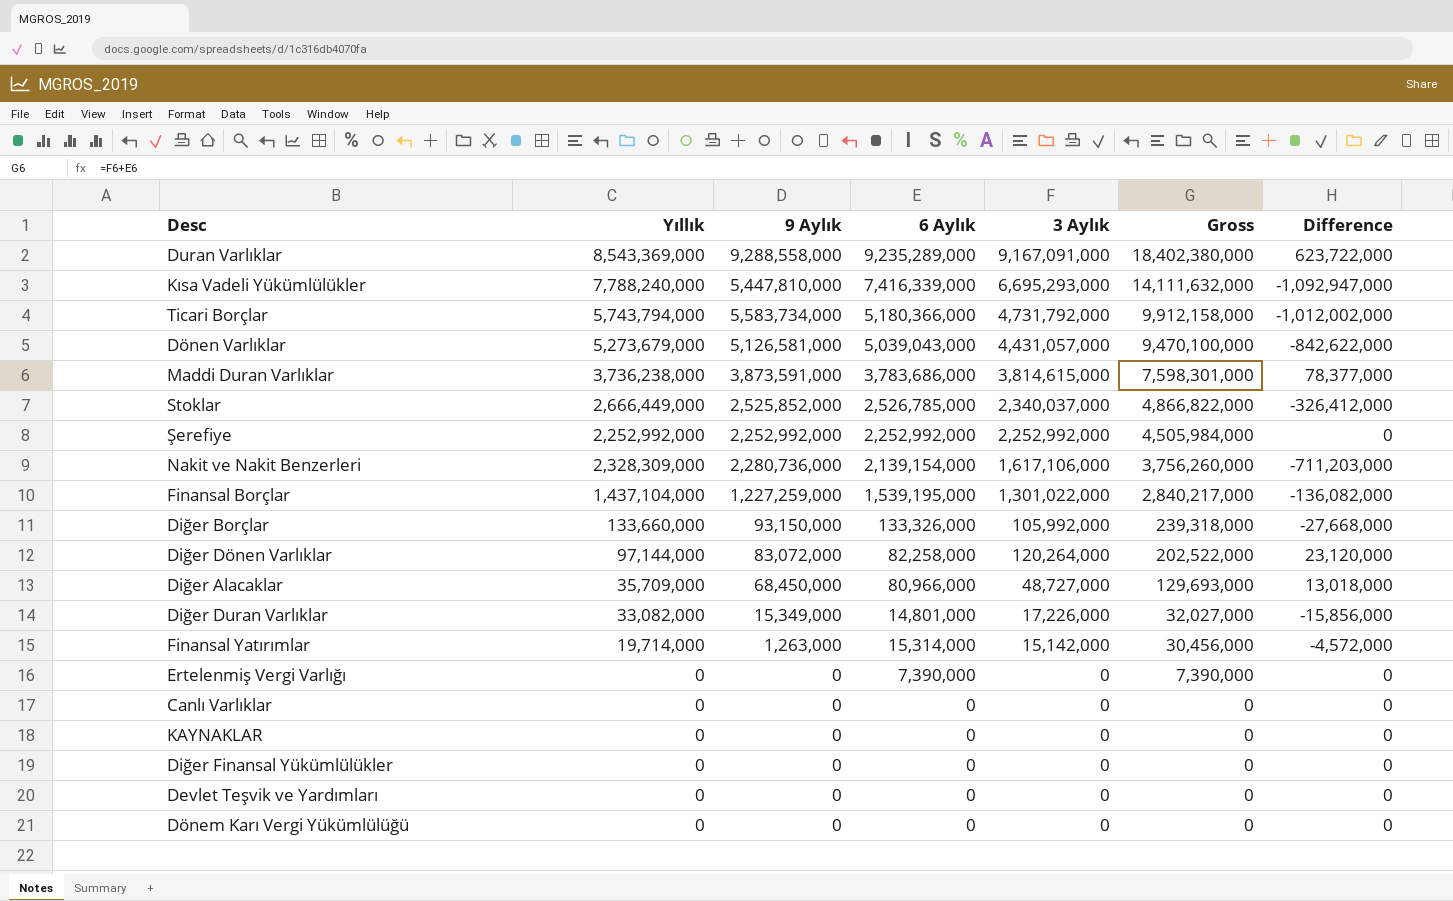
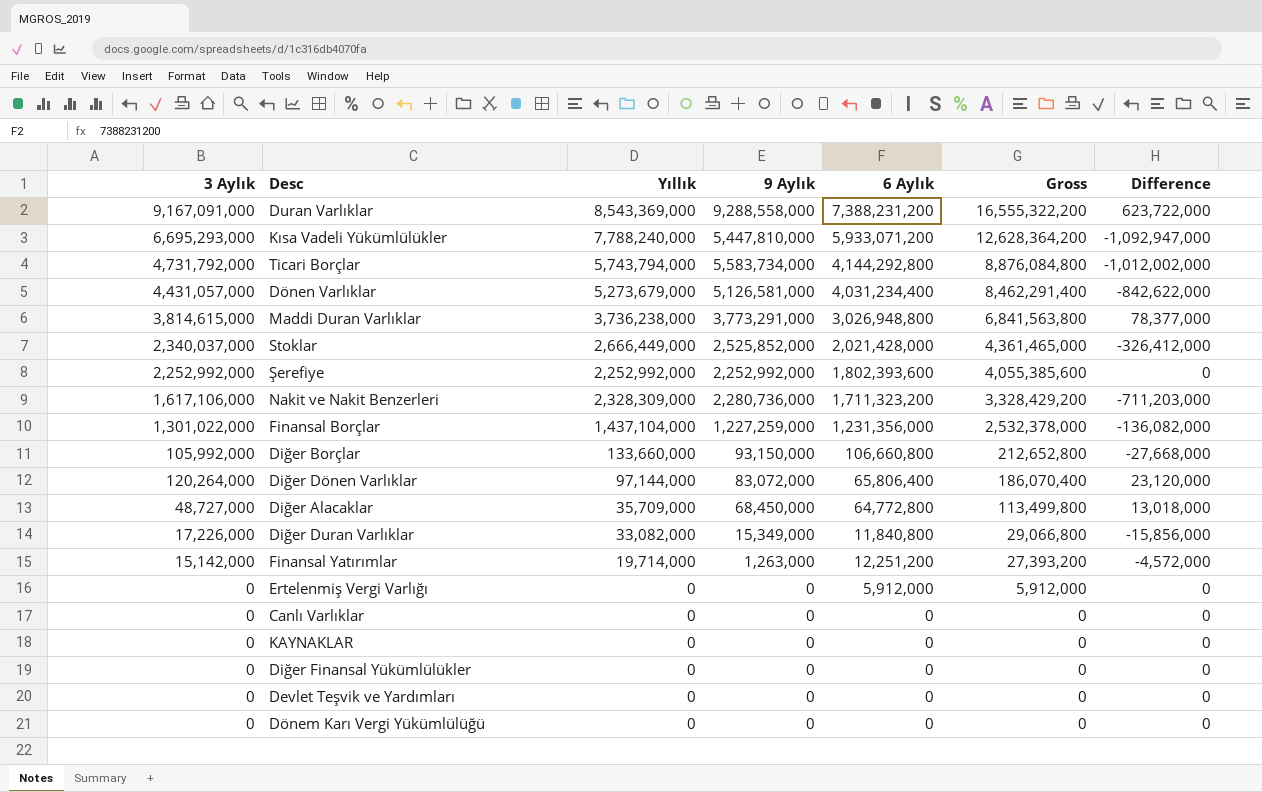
column 3 Aylık | position: 5 -> 1
Duran Varlıklar | 6 Aylık: 9,235,289,000 -> 7,388,231,200
Duran Varlıklar | Gross: 18,402,380,000 -> 16,555,322,200
Kısa Vadeli Yükümlülükler | 6 Aylık: 7,416,339,000 -> 5,933,071,200
Kısa Vadeli Yükümlülükler | Gross: 14,111,632,000 -> 12,628,364,200
Ticari Borçlar | 6 Aylık: 5,180,366,000 -> 4,144,292,800
Ticari Borçlar | Gross: 9,912,158,000 -> 8,876,084,800
Dönen Varlıklar | 6 Aylık: 5,039,043,000 -> 4,031,234,400
Dönen Varlıklar | Gross: 9,470,100,000 -> 8,462,291,400
Maddi Duran Varlıklar | 9 Aylık: 3,873,591,000 -> 3,773,291,000
Maddi Duran Varlıklar | 6 Aylık: 3,783,686,000 -> 3,026,948,800
Maddi Duran Varlıklar | Gross: 7,598,301,000 -> 6,841,563,800
Stoklar | 6 Aylık: 2,526,785,000 -> 2,021,428,000
Stoklar | Gross: 4,866,822,000 -> 4,361,465,000
Şerefiye | 6 Aylık: 2,252,992,000 -> 1,802,393,600
Şerefiye | Gross: 4,505,984,000 -> 4,055,385,600
Nakit ve Nakit Benzerleri | 6 Aylık: 2,139,154,000 -> 1,711,323,200
Nakit ve Nakit Benzerleri | Gross: 3,756,260,000 -> 3,328,429,200
Finansal Borçlar | 6 Aylık: 1,539,195,000 -> 1,231,356,000
Finansal Borçlar | Gross: 2,840,217,000 -> 2,532,378,000
Diğer Borçlar | 6 Aylık: 133,326,000 -> 106,660,800
Diğer Borçlar | Gross: 239,318,000 -> 212,652,800
Diğer Dönen Varlıklar | 6 Aylık: 82,258,000 -> 65,806,400
Diğer Dönen Varlıklar | Gross: 202,522,000 -> 186,070,400
Diğer Alacaklar | 6 Aylık: 80,966,000 -> 64,772,800
Diğer Alacaklar | Gross: 129,693,000 -> 113,499,800
Diğer Duran Varlıklar | 6 Aylık: 14,801,000 -> 11,840,800
Diğer Duran Varlıklar | Gross: 32,027,000 -> 29,066,800
Finansal Yatırımlar | 6 Aylık: 15,314,000 -> 12,251,200
Finansal Yatırımlar | Gross: 30,456,000 -> 27,393,200
Ertelenmiş Vergi Varlığı | 6 Aylık: 7,390,000 -> 5,912,000
Ertelenmiş Vergi Varlığı | Gross: 7,390,000 -> 5,912,000

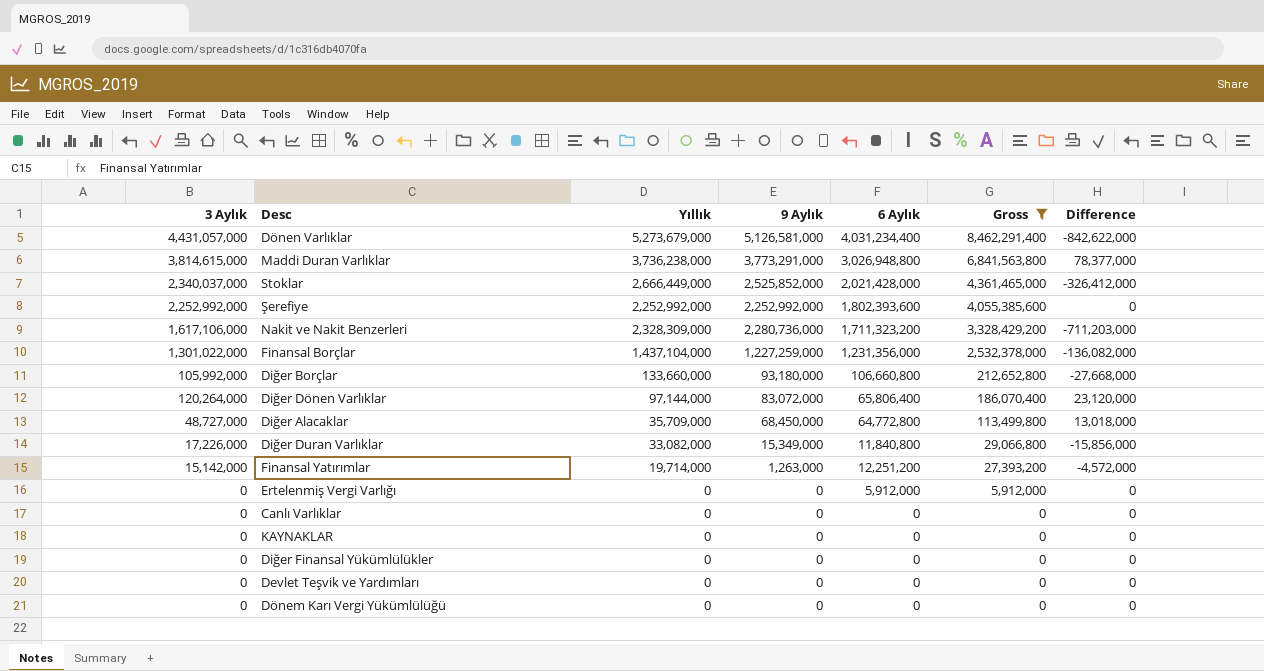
filter: none -> Gross <= 8,462,291,400
Diğer Borçlar | 9 Aylık: 93,150,000 -> 93,180,000

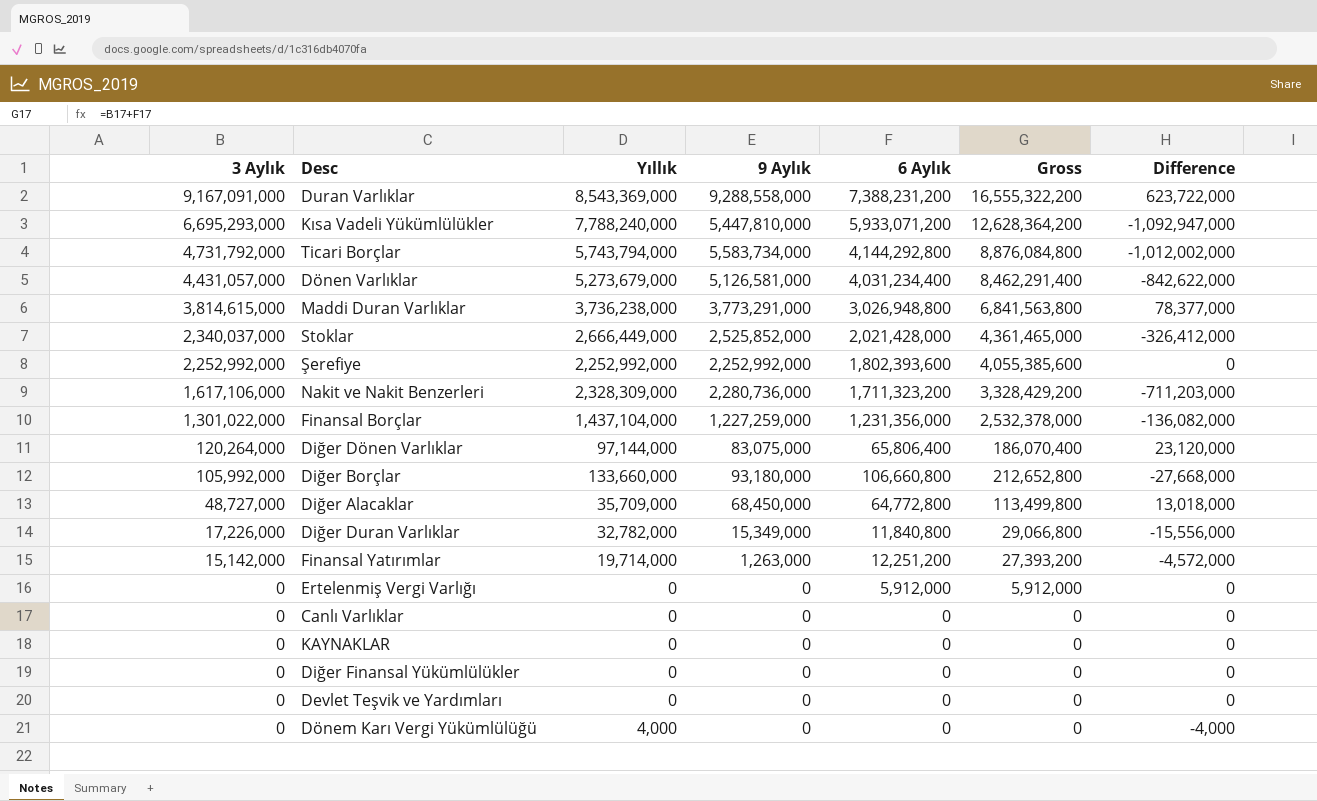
filter: Gross <= 8,462,291,400 -> none
row order: Gross descending -> 3 Aylık descending
Diğer Dönen Varlıklar | 9 Aylık: 83,072,000 -> 83,075,000
Diğer Duran Varlıklar | Yıllık: 33,082,000 -> 32,782,000
Diğer Duran Varlıklar | Difference: -15,856,000 -> -15,556,000
Dönem Karı Vergi Yükümlülüğü | Yıllık: 0 -> 4,000
Dönem Karı Vergi Yükümlülüğü | Difference: 0 -> -4,000

